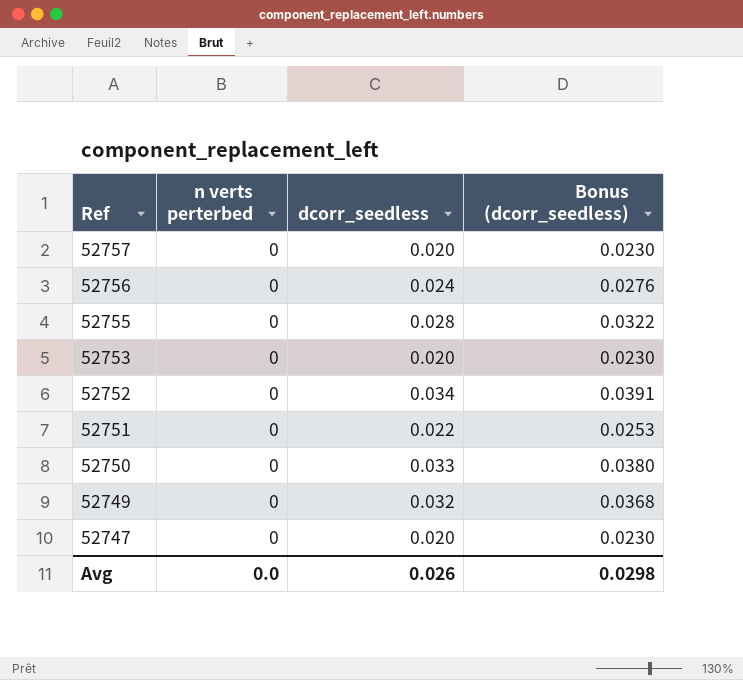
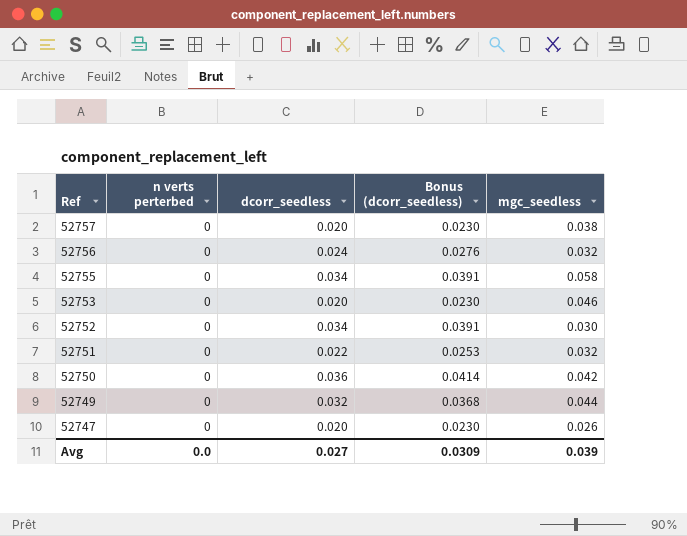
column mgc_seedless | position: none -> 5
52755 | dcorr_seedless: 0.028 -> 0.034
52755 | Bonus (dcorr_seedless): 0.0322 -> 0.0391
52750 | dcorr_seedless: 0.033 -> 0.036
52750 | Bonus (dcorr_seedless): 0.0380 -> 0.0414
Avg | dcorr_seedless: 0.026 -> 0.027
Avg | Bonus (dcorr_seedless): 0.0298 -> 0.0309

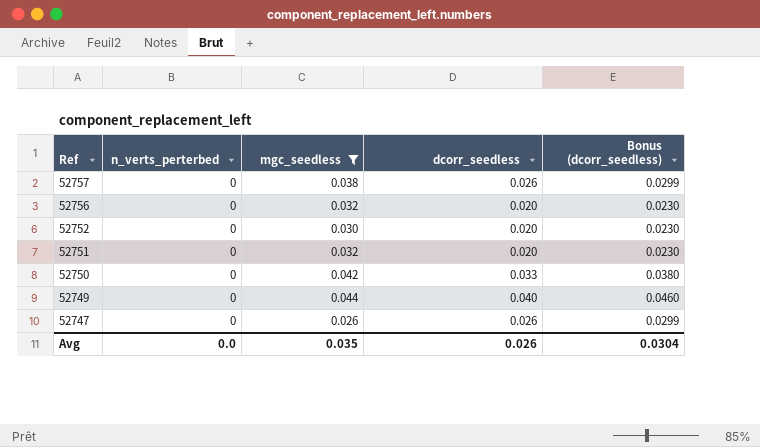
filter: none -> mgc_seedless <= 0.044
column name: n verts perterbed -> n_verts_perterbed
column mgc_seedless | position: 5 -> 3
52757 | dcorr_seedless: 0.020 -> 0.026
52757 | Bonus (dcorr_seedless): 0.0230 -> 0.0299
52756 | dcorr_seedless: 0.024 -> 0.020
52756 | Bonus (dcorr_seedless): 0.0276 -> 0.0230
52752 | dcorr_seedless: 0.034 -> 0.020
52752 | Bonus (dcorr_seedless): 0.0391 -> 0.0230
52751 | dcorr_seedless: 0.022 -> 0.020
52751 | Bonus (dcorr_seedless): 0.0253 -> 0.0230
52750 | dcorr_seedless: 0.036 -> 0.033
52750 | Bonus (dcorr_seedless): 0.0414 -> 0.0380
52749 | dcorr_seedless: 0.032 -> 0.040
52749 | Bonus (dcorr_seedless): 0.0368 -> 0.0460
52747 | dcorr_seedless: 0.020 -> 0.026
52747 | Bonus (dcorr_seedless): 0.0230 -> 0.0299
Avg | mgc_seedless: 0.039 -> 0.035
Avg | dcorr_seedless: 0.027 -> 0.026
Avg | Bonus (dcorr_seedless): 0.0309 -> 0.0304

